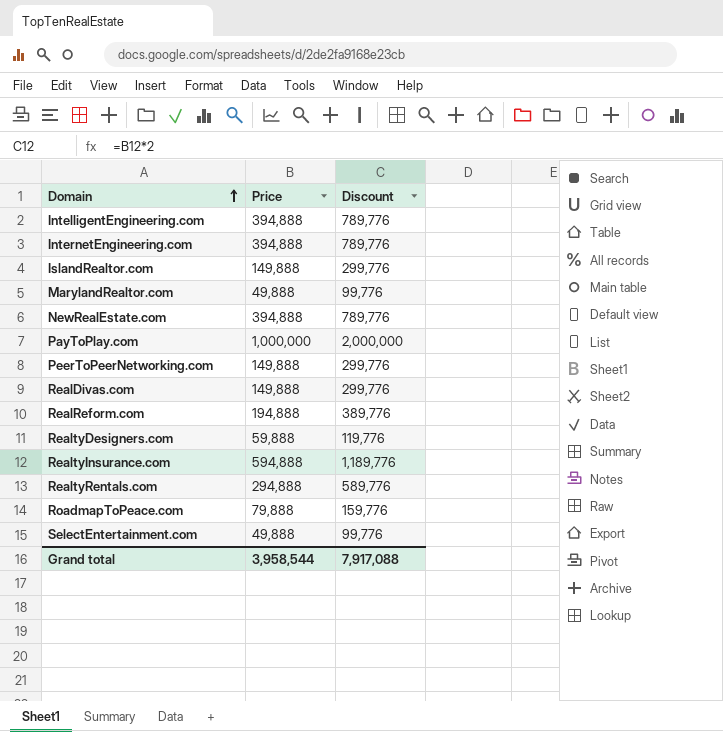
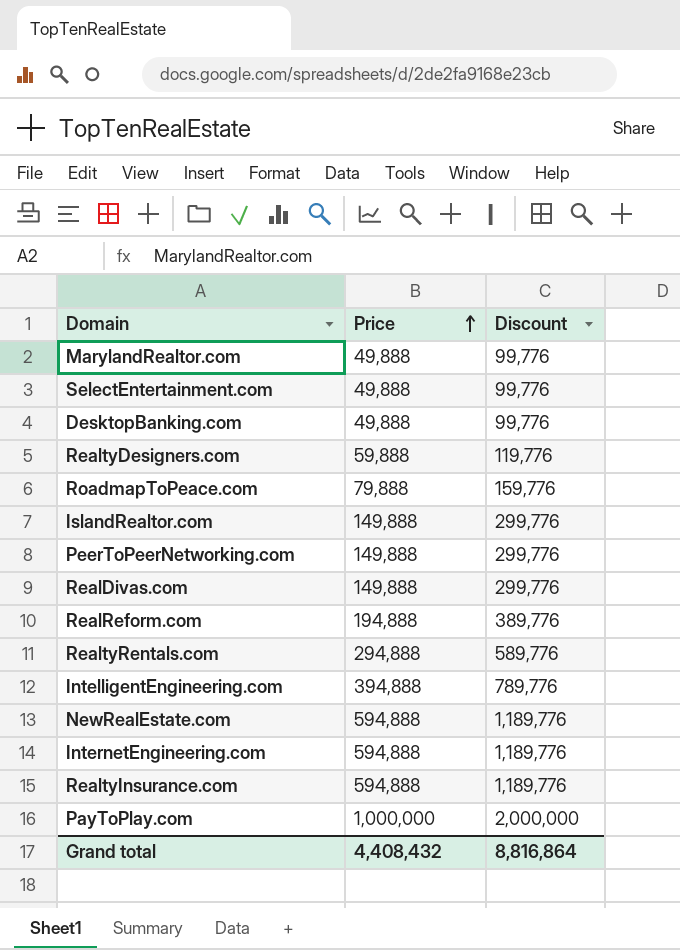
row order: Domain ascending -> Price ascending
row DesktopBanking.com: none -> 49,888 | 99,776
NewRealEstate.com | Price: 394,888 -> 594,888
NewRealEstate.com | Discount: 789,776 -> 1,189,776
InternetEngineering.com | Price: 394,888 -> 594,888
InternetEngineering.com | Discount: 789,776 -> 1,189,776
Grand total | Price: 3,958,544 -> 4,408,432
Grand total | Discount: 7,917,088 -> 8,816,864

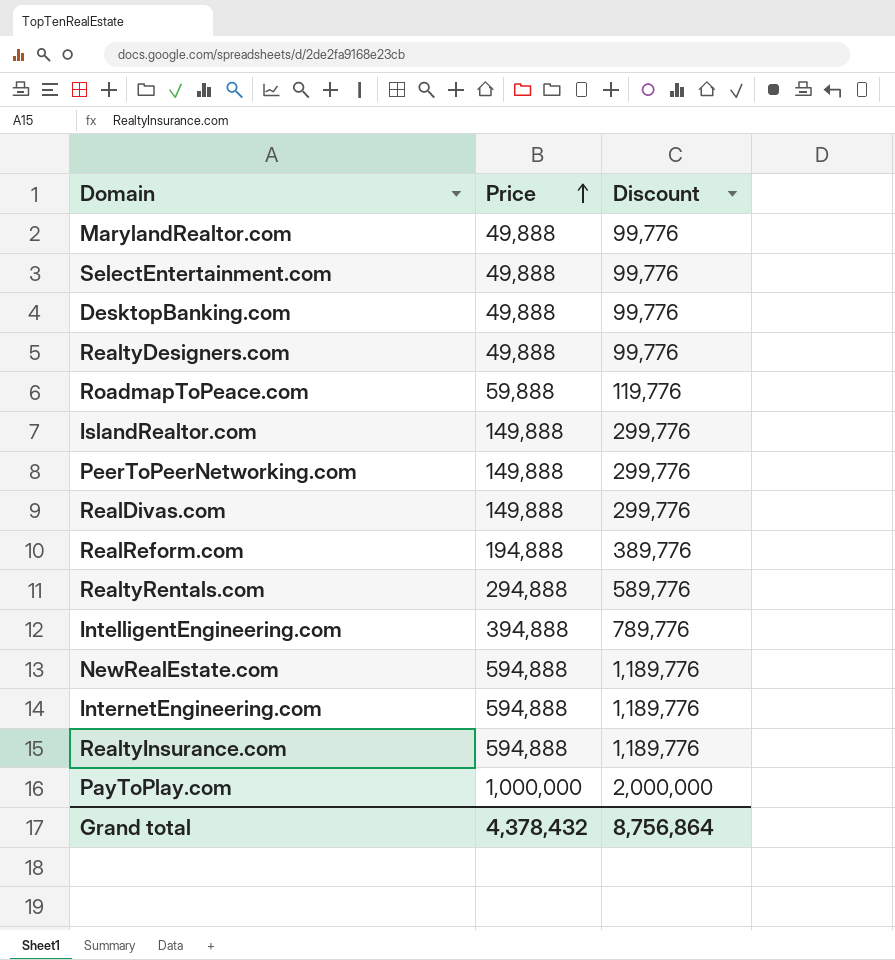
RealtyDesigners.com | Price: 59,888 -> 49,888
RealtyDesigners.com | Discount: 119,776 -> 99,776
RoadmapToPeace.com | Price: 79,888 -> 59,888
RoadmapToPeace.com | Discount: 159,776 -> 119,776
Grand total | Price: 4,408,432 -> 4,378,432
Grand total | Discount: 8,816,864 -> 8,756,864

